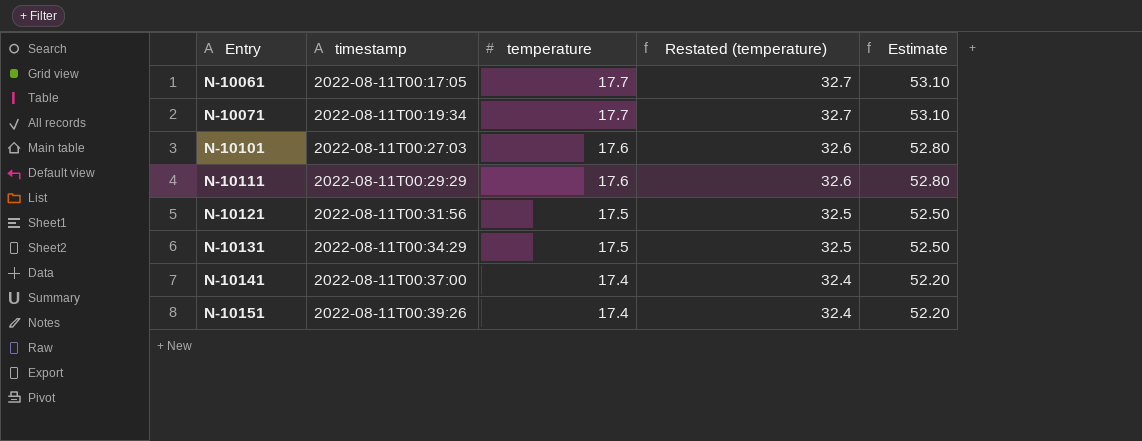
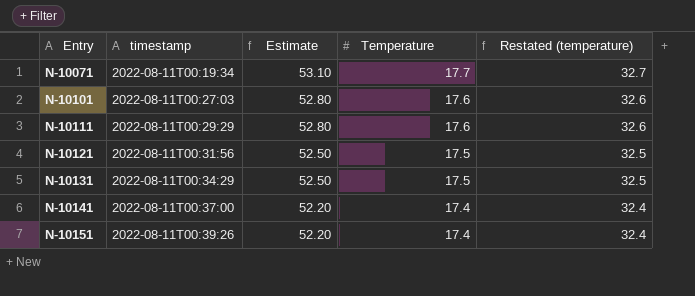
column Estimate | position: 5 -> 3
column name: temperature -> Temperature
row N-10061: 2022-08-11T00:17:05 | 17.7 | 32.7 | 53.10 -> none

